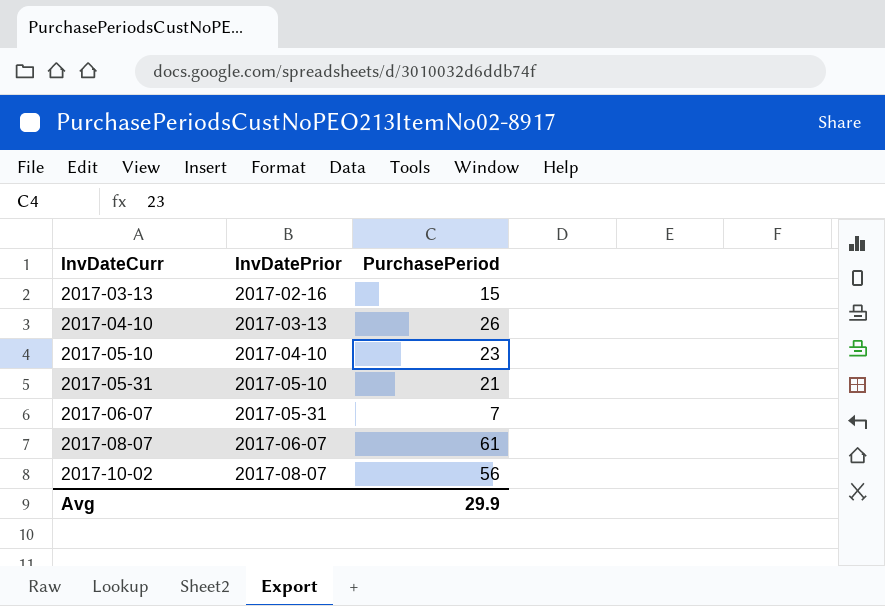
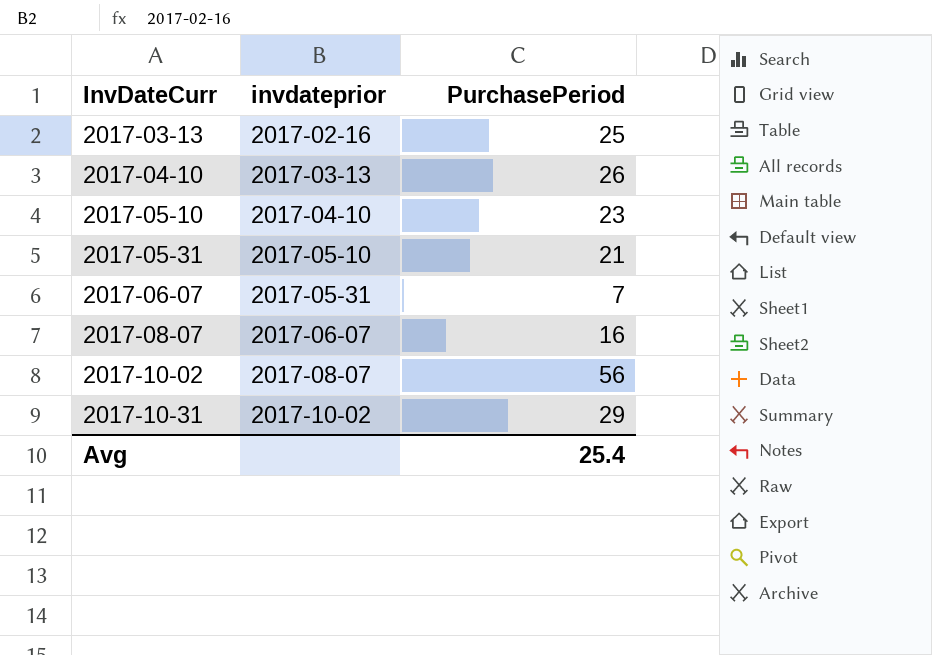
column name: InvDatePrior -> invdateprior
2017-03-13 | PurchasePeriod: 15 -> 25
2017-08-07 | PurchasePeriod: 61 -> 16
row 2017-10-31: none -> 2017-10-02 | 29
Avg | PurchasePeriod: 29.9 -> 25.4

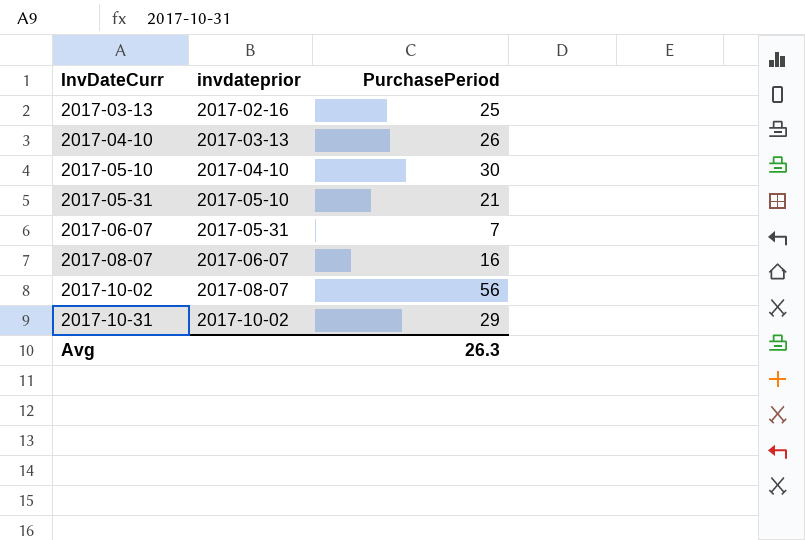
2017-05-10 | PurchasePeriod: 23 -> 30
Avg | PurchasePeriod: 25.4 -> 26.3

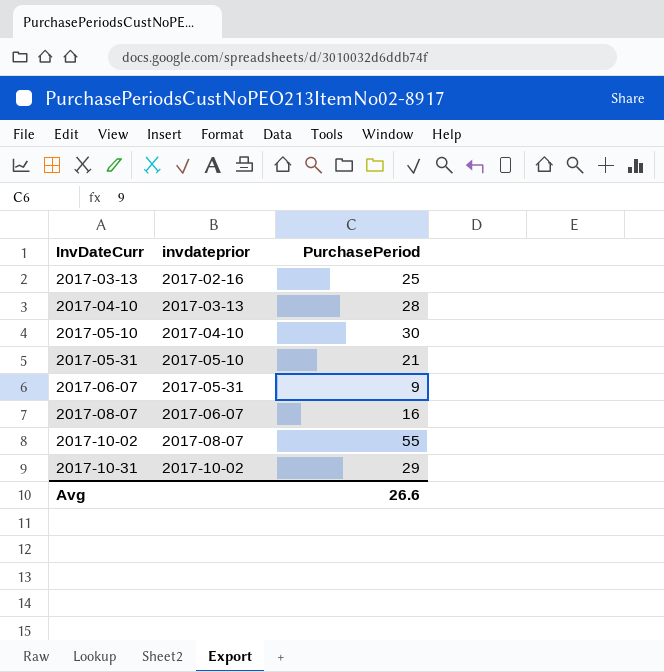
2017-04-10 | PurchasePeriod: 26 -> 28
2017-06-07 | PurchasePeriod: 7 -> 9
2017-10-02 | PurchasePeriod: 56 -> 55
Avg | PurchasePeriod: 26.3 -> 26.6

